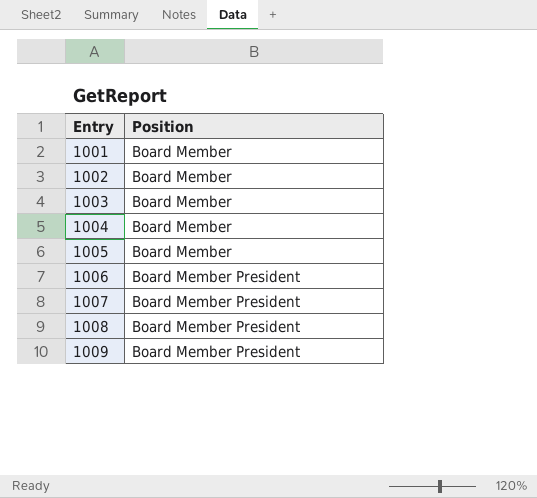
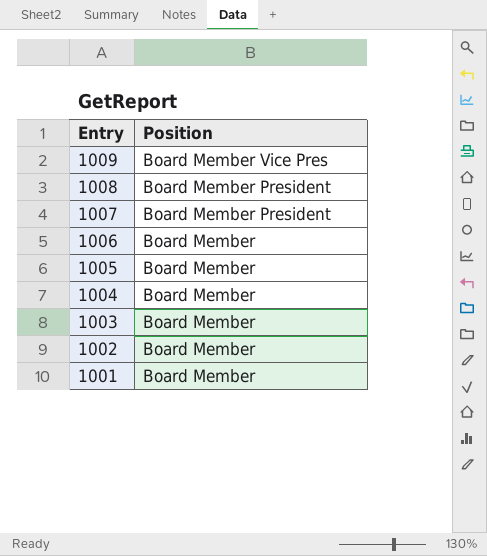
row order: Entry ascending -> Entry descending
1009 | Position: Board Member President -> Board Member Vice Pres
1006 | Position: Board Member President -> Board Member

